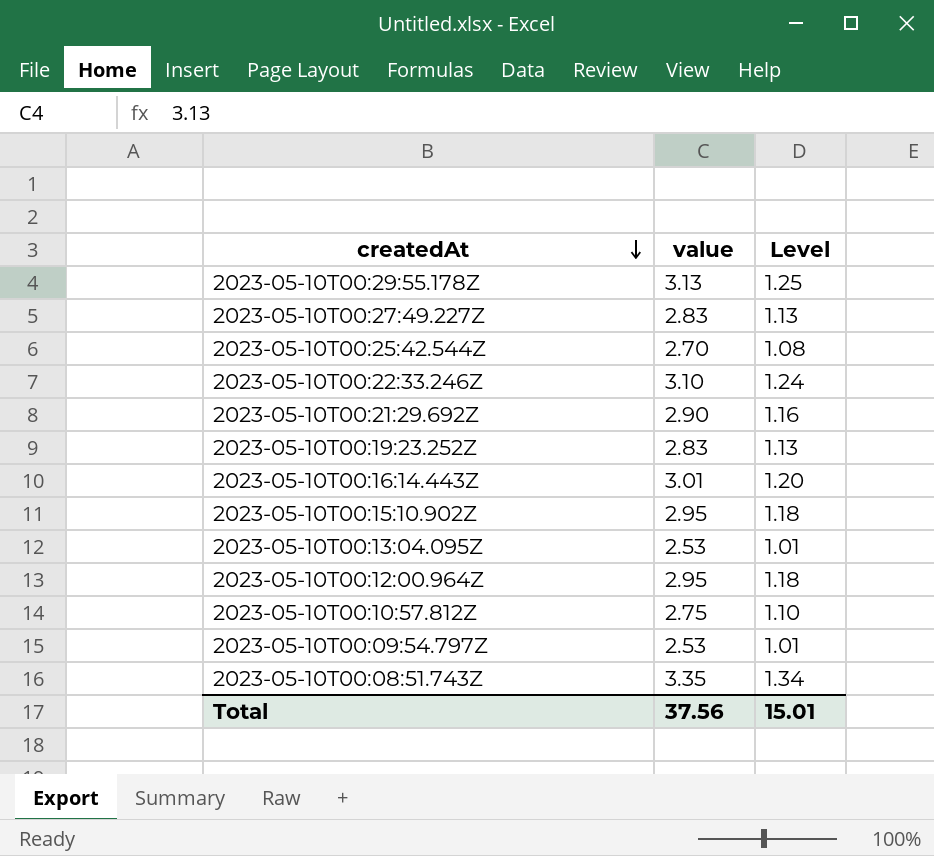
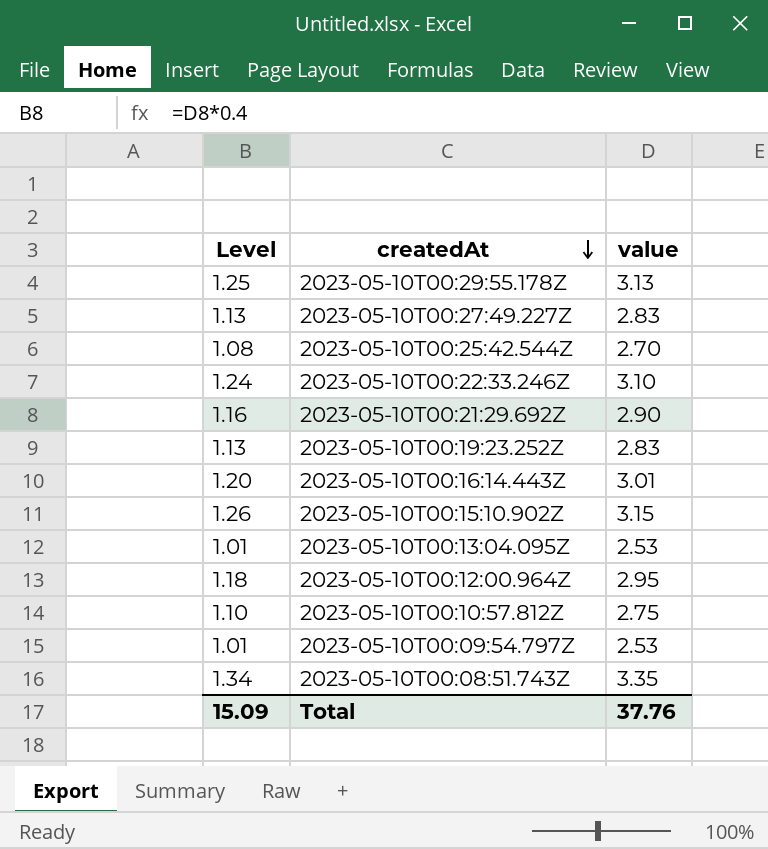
column Level | position: 3 -> 1
2023-05-10T00:15:10.902Z | Level: 1.18 -> 1.26
2023-05-10T00:15:10.902Z | value: 2.95 -> 3.15
Total | Level: 15.01 -> 15.09
Total | value: 37.56 -> 37.76

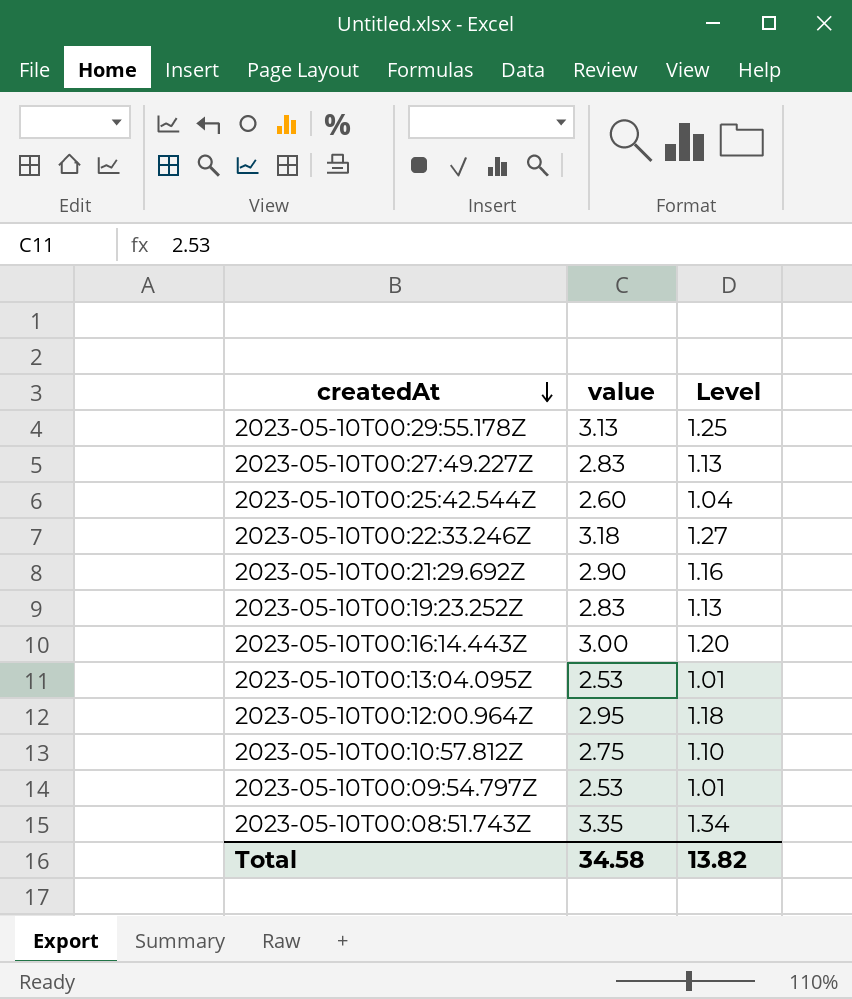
column Level | position: 1 -> 3
row 2023-05-10T00:15:10.902Z: 1.26 | 3.15 -> none
2023-05-10T00:25:42.544Z | value: 2.70 -> 2.60
2023-05-10T00:25:42.544Z | Level: 1.08 -> 1.04
2023-05-10T00:22:33.246Z | value: 3.10 -> 3.18
2023-05-10T00:22:33.246Z | Level: 1.24 -> 1.27
2023-05-10T00:16:14.443Z | value: 3.01 -> 3.00
Total | value: 37.76 -> 34.58
Total | Level: 15.09 -> 13.82

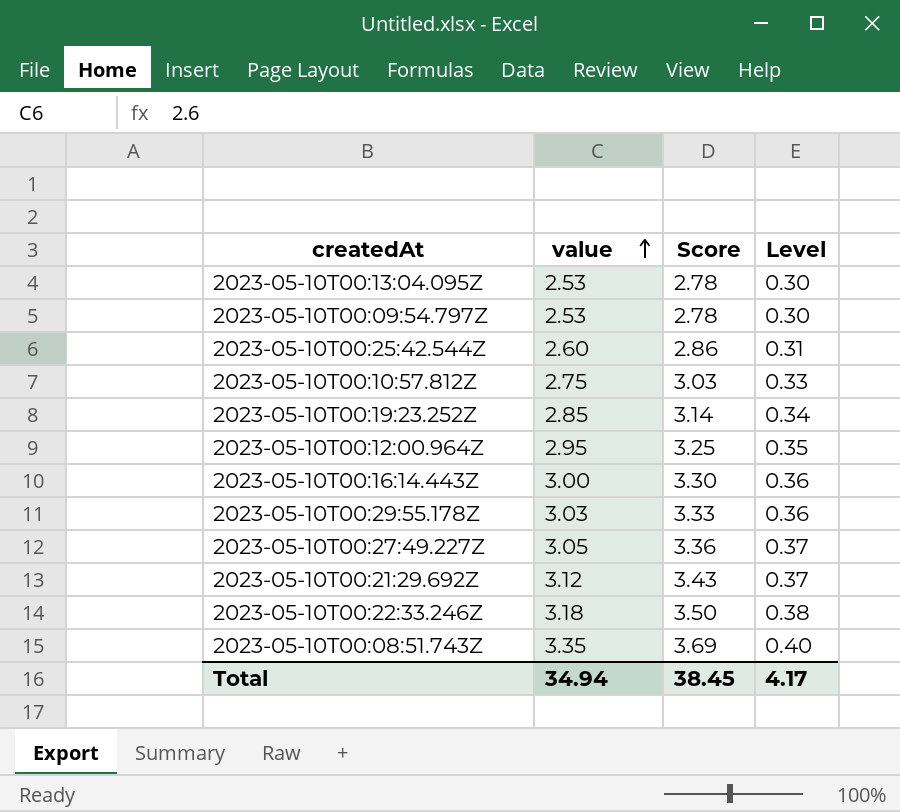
row order: createdAt descending -> value ascending
column Score | formula: none -> [value] * 1.1
column Level | formula: [value] * 0.4 -> [value] * 0.12
2023-05-10T00:19:23.252Z | value: 2.83 -> 2.85
2023-05-10T00:29:55.178Z | value: 3.13 -> 3.03
2023-05-10T00:27:49.227Z | value: 2.83 -> 3.05
2023-05-10T00:21:29.692Z | value: 2.90 -> 3.12
Total | value: 34.58 -> 34.94
Total | Level: 13.82 -> 4.17

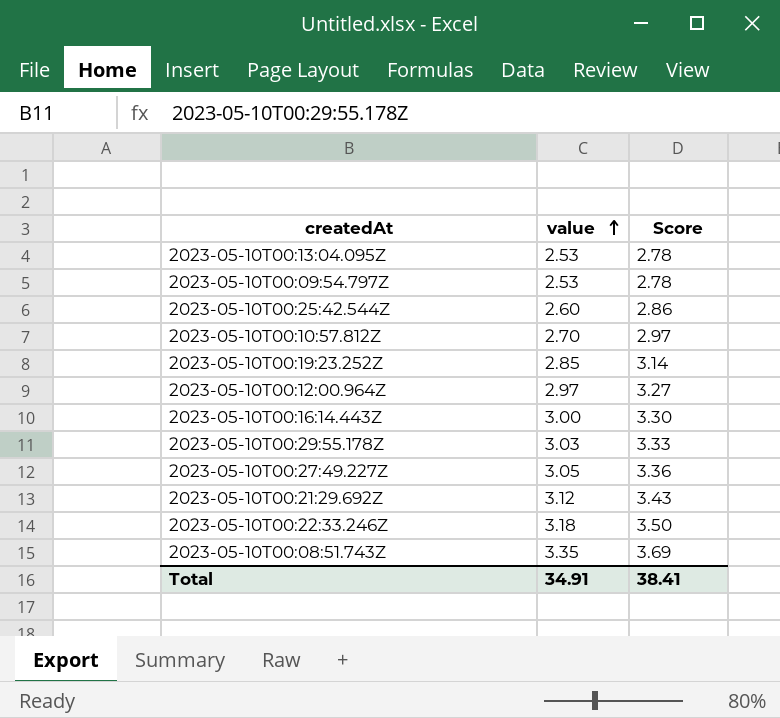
column Level | formula: [value] * 0.12 -> none
2023-05-10T00:10:57.812Z | value: 2.75 -> 2.70
2023-05-10T00:10:57.812Z | Score: 3.03 -> 2.97
2023-05-10T00:12:00.964Z | value: 2.95 -> 2.97
2023-05-10T00:12:00.964Z | Score: 3.25 -> 3.27
Total | value: 34.94 -> 34.91
Total | Score: 38.45 -> 38.41

